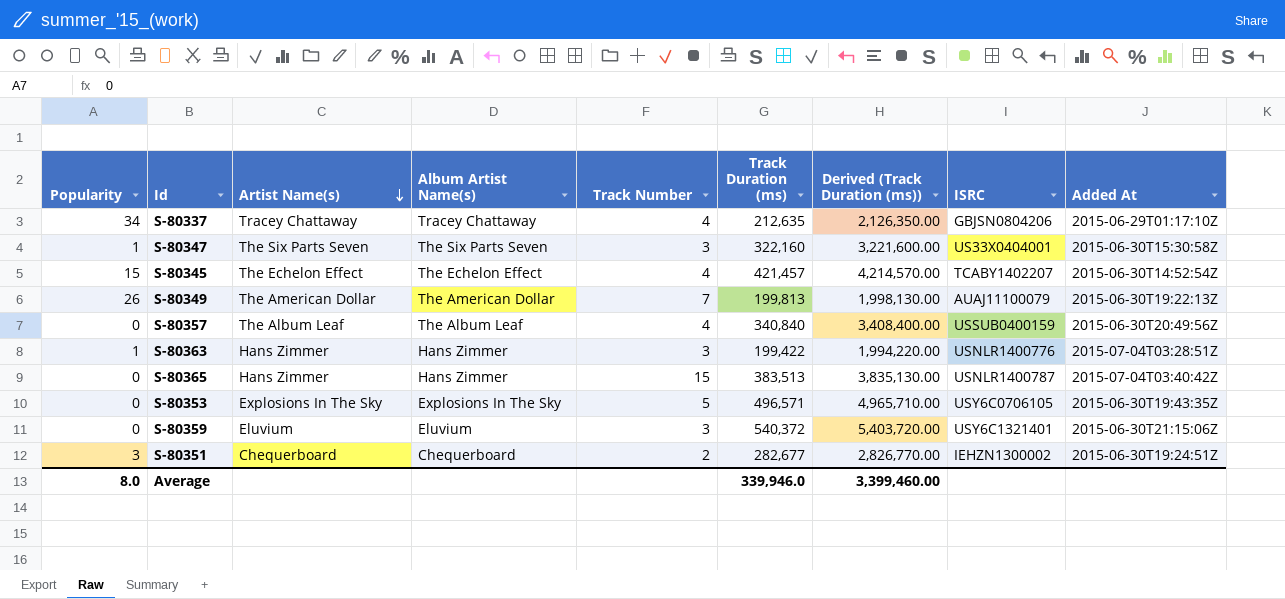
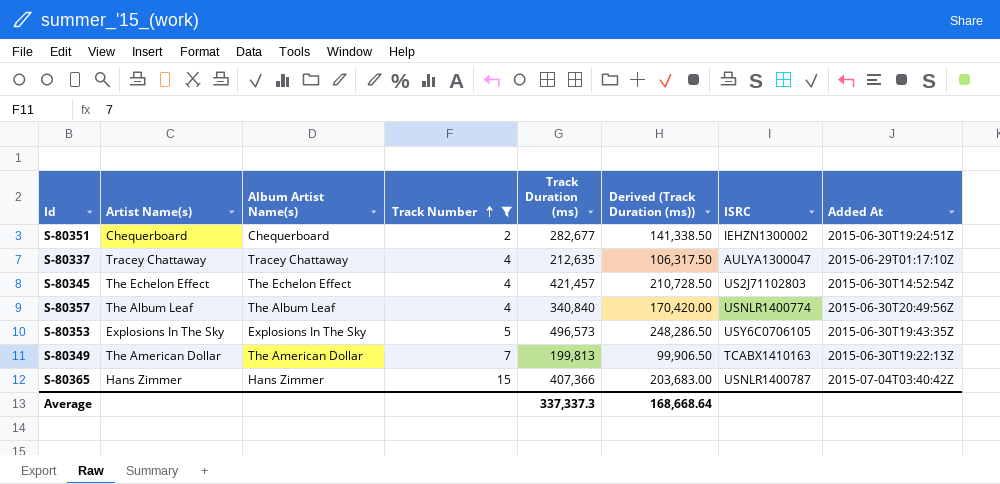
filter: none -> Track Number != 3
row order: Artist Name(s) descending -> Track Number ascending
column Popularity | position: 1 -> none
column Derived (Track Duration (ms)) | formula: [Track Duration (ms)] * 10 -> [Track Duration (ms)] * 0.5
S-80337 | ISRC: GBJSN0804206 -> AULYA1300047
S-80345 | ISRC: TCABY1402207 -> US2J71102803
S-80357 | ISRC: USSUB0400159 -> USNLR1400774
S-80353 | Track Duration (ms): 496,571 -> 496,573
S-80349 | ISRC: AUAJ11100079 -> TCABX1410163
S-80365 | Track Duration (ms): 383,513 -> 407,366
Average | Track Duration (ms): 339,946.0 -> 337,337.3
Average | Derived (Track Duration (ms)): 3,399,460.00 -> 168,668.64

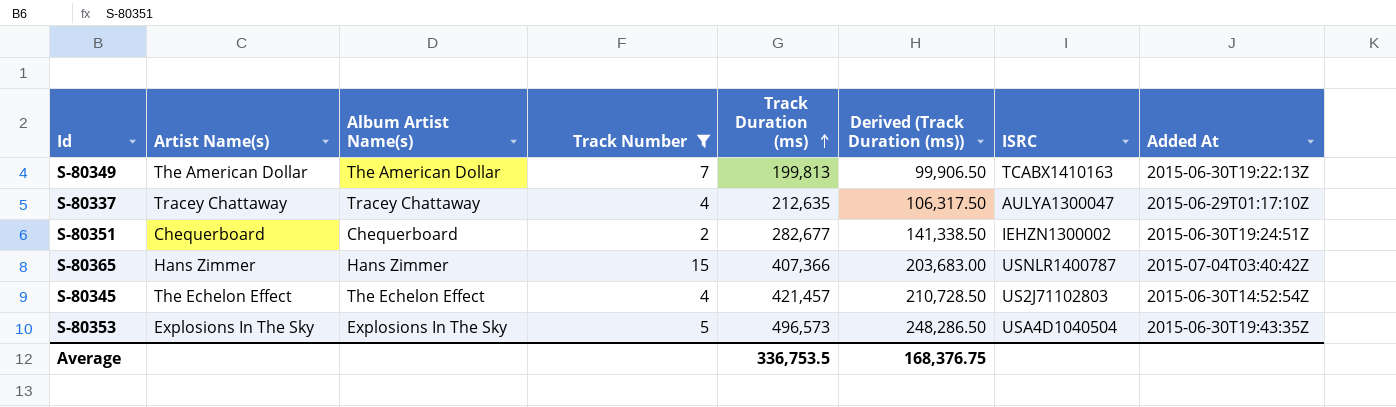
row order: Track Number ascending -> Track Duration (ms) ascending
row S-80357: The Album Leaf | The Album Leaf | 4 | 340,840 | 170,420.00 | USNLR1400774 | 2015-06-30T20:49:56Z -> none
S-80353 | ISRC: USY6C0706105 -> USA4D1040504
Average | Track Duration (ms): 337,337.3 -> 336,753.5
Average | Derived (Track Duration (ms)): 168,668.64 -> 168,376.75

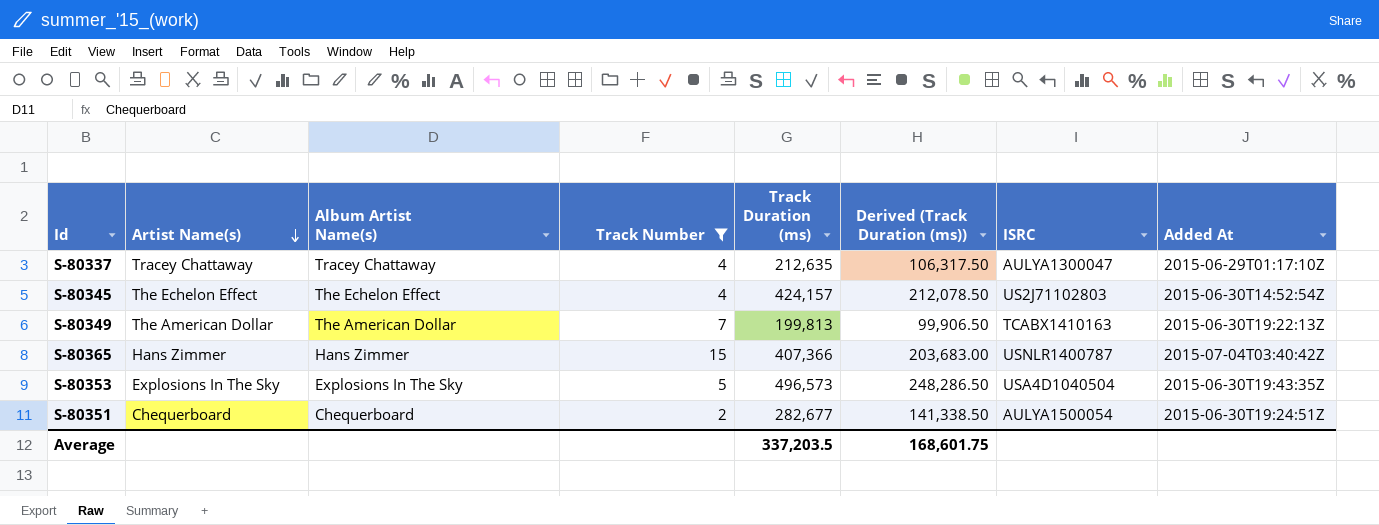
row order: Track Duration (ms) ascending -> Artist Name(s) descending
S-80345 | Track Duration (ms): 421,457 -> 424,157
S-80345 | Derived (Track Duration (ms)): 210,728.50 -> 212,078.50
S-80351 | ISRC: IEHZN1300002 -> AULYA1500054
Average | Track Duration (ms): 336,753.5 -> 337,203.5
Average | Derived (Track Duration (ms)): 168,376.75 -> 168,601.75

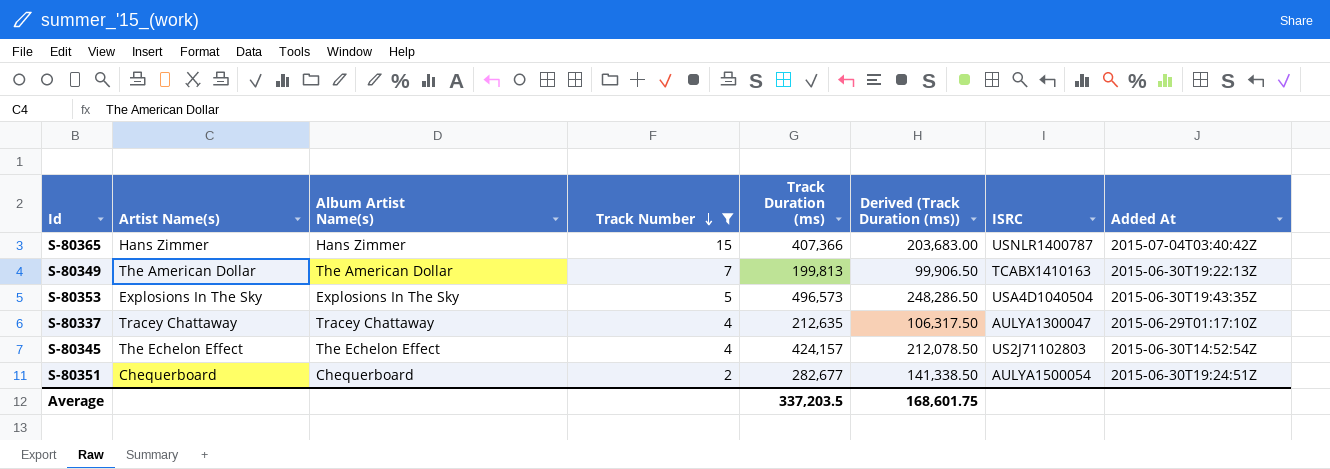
row order: Artist Name(s) descending -> Track Number descending

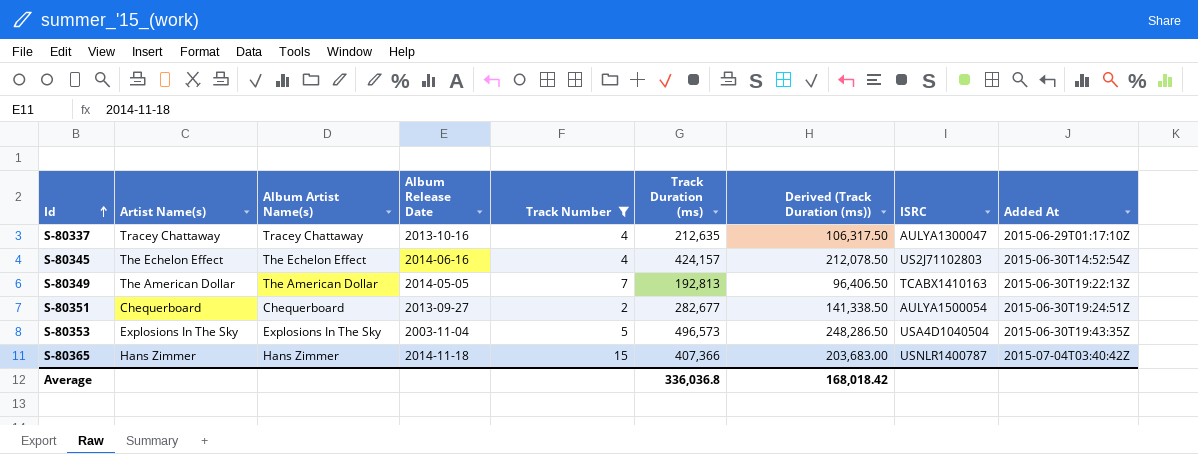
row order: Track Number descending -> Id ascending
column Album Release Date | position: none -> 4
S-80349 | Track Duration (ms): 199,813 -> 192,813
S-80349 | Derived (Track Duration (ms)): 99,906.50 -> 96,406.50
Average | Track Duration (ms): 337,203.5 -> 336,036.8
Average | Derived (Track Duration (ms)): 168,601.75 -> 168,018.42

